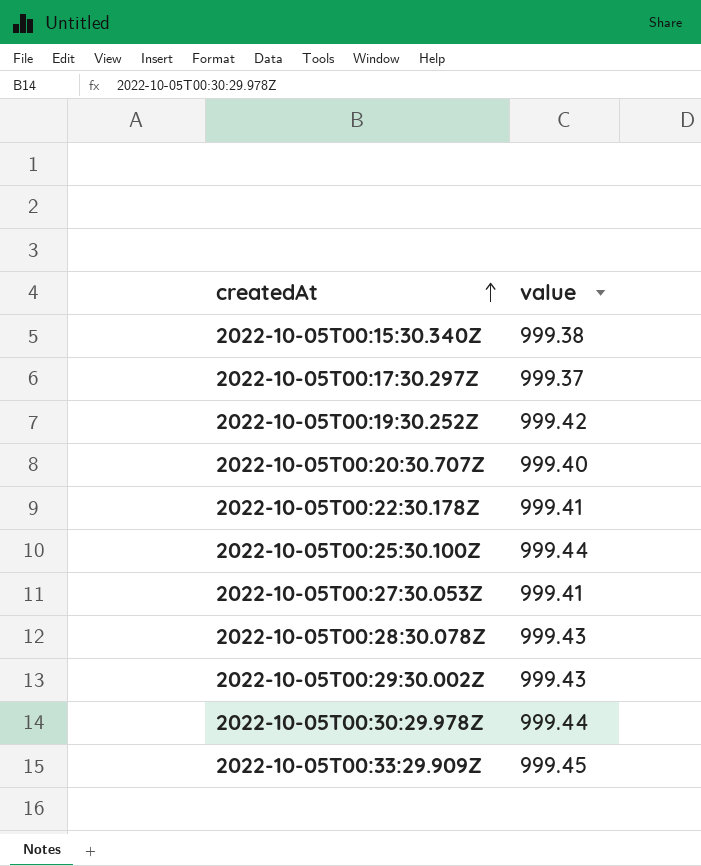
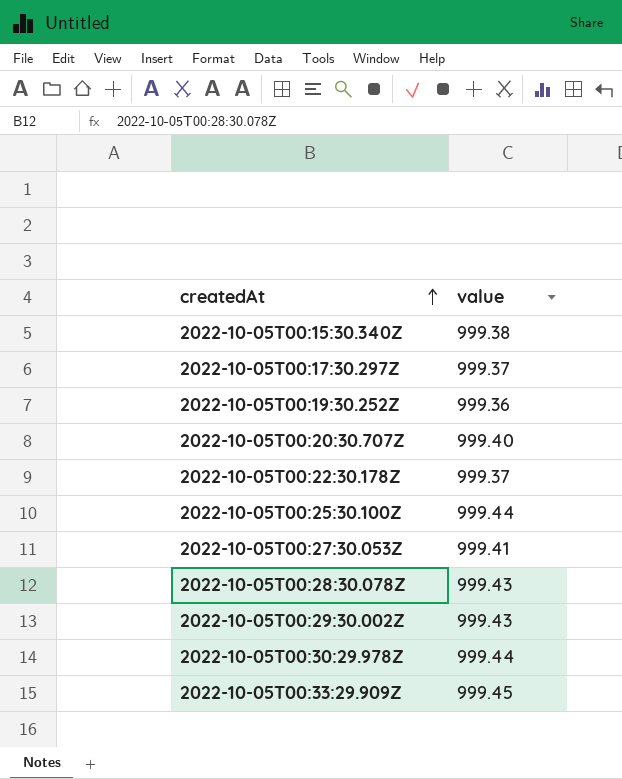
2022-10-05T00:19:30.252Z | value: 999.42 -> 999.36
2022-10-05T00:22:30.178Z | value: 999.41 -> 999.37

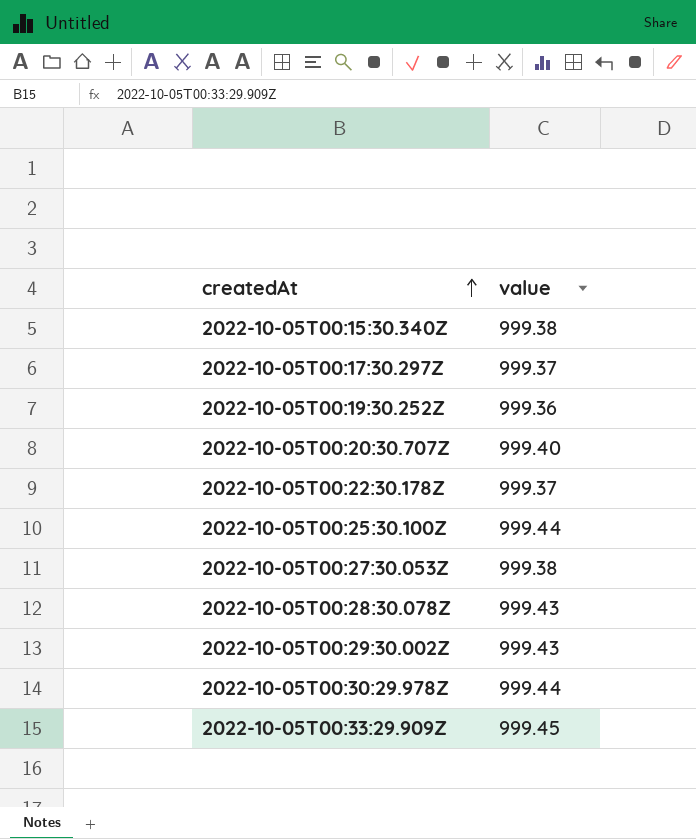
2022-10-05T00:27:30.053Z | value: 999.41 -> 999.38

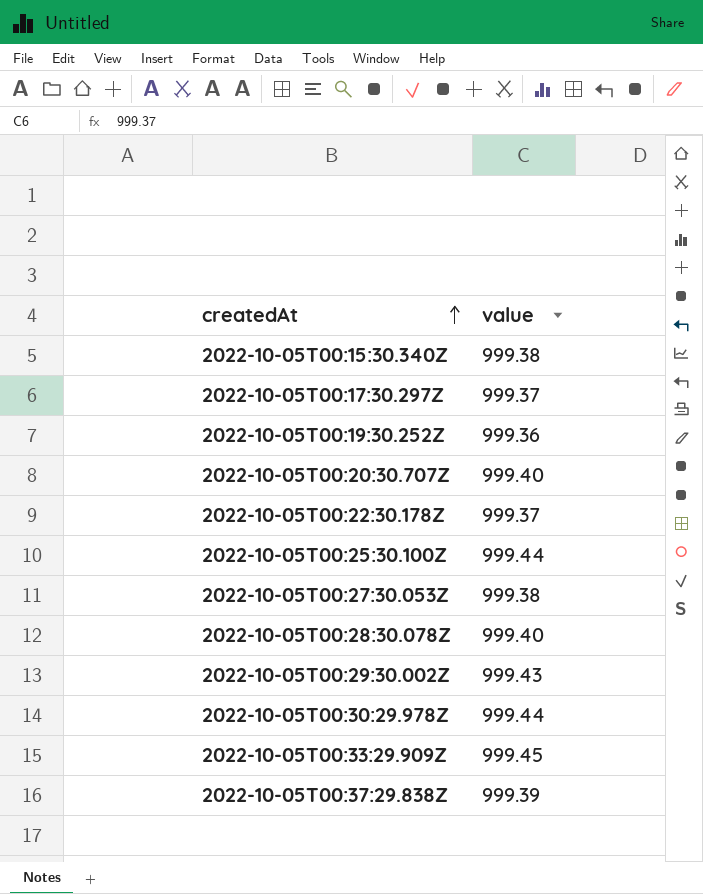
2022-10-05T00:28:30.078Z | value: 999.43 -> 999.40
row 2022-10-05T00:37:29.838Z: none -> 999.39

